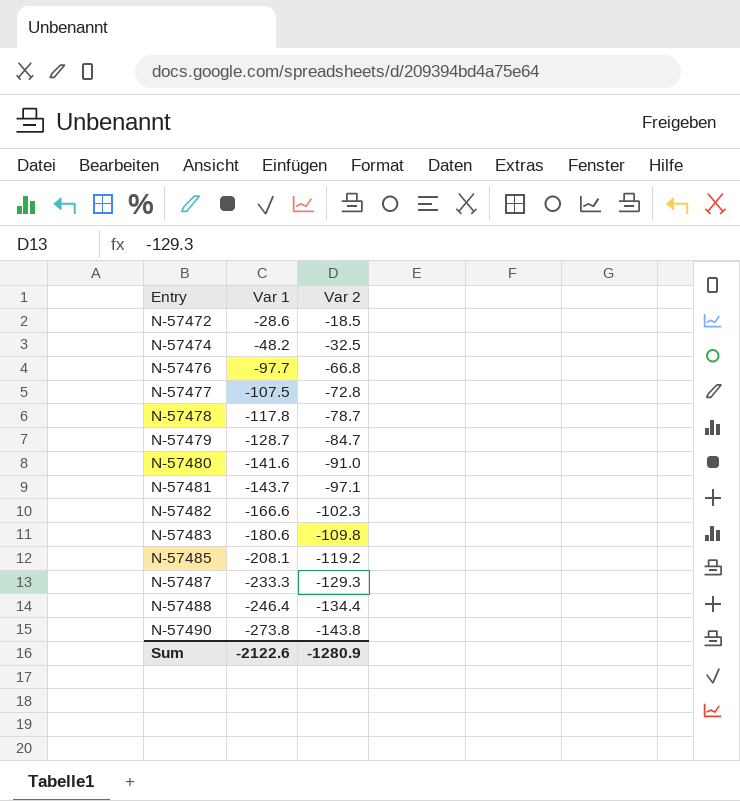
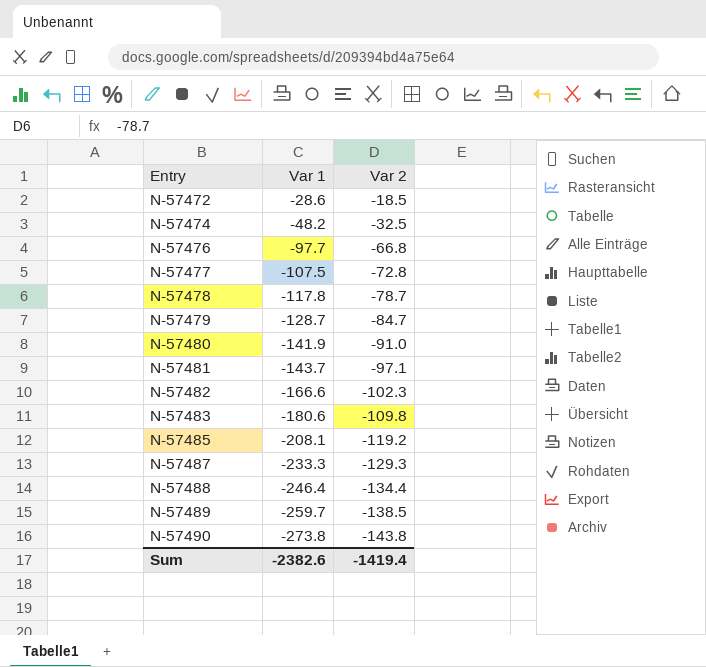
N-57480 | Var 1: -141.6 -> -141.9
row N-57489: none -> -259.7 | -138.5
Sum | Var 1: -2122.6 -> -2382.6
Sum | Var 2: -1280.9 -> -1419.4

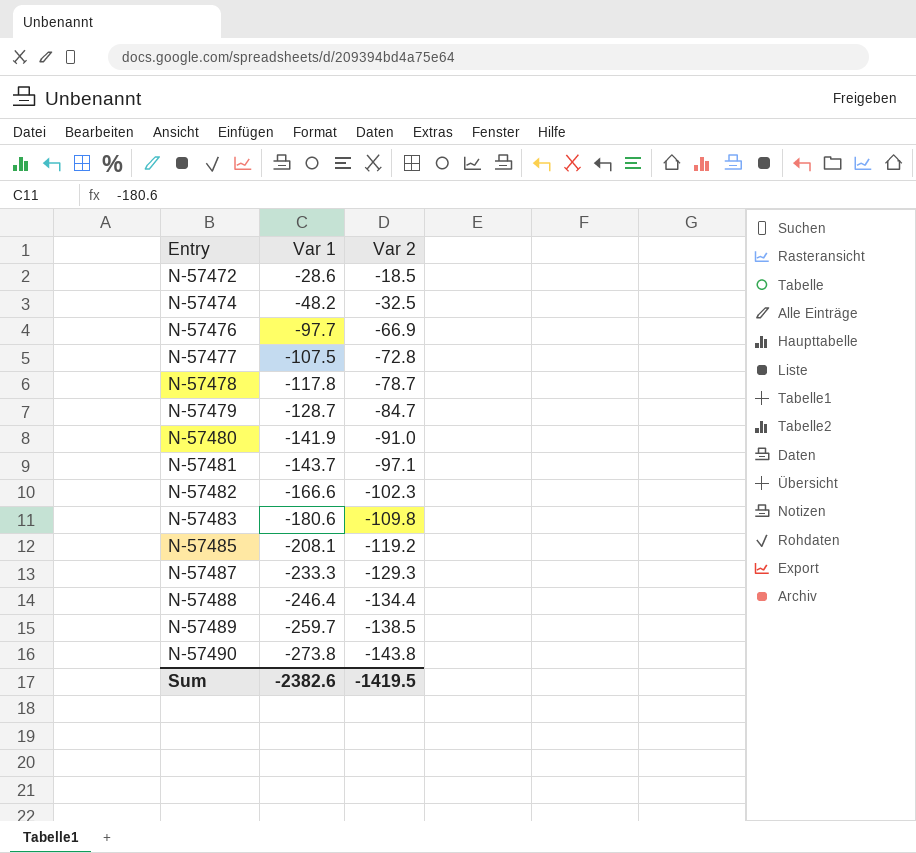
N-57476 | Var 2: -66.8 -> -66.9
Sum | Var 2: -1419.4 -> -1419.5

